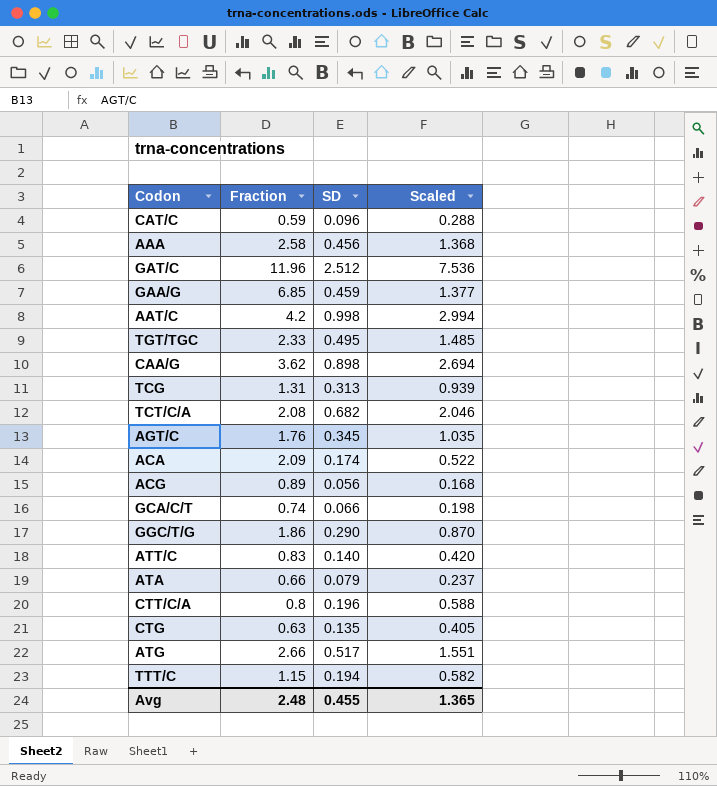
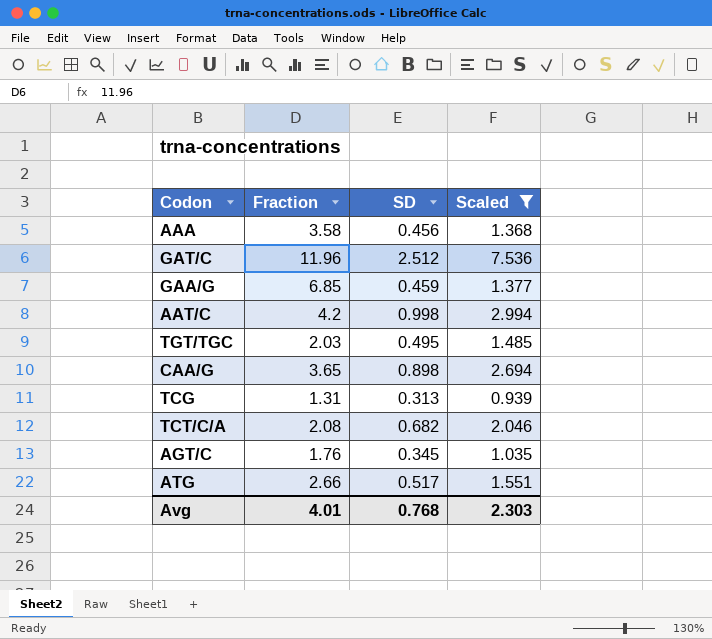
filter: none -> Scaled >= 0.939
AAA | Fraction: 2.58 -> 3.58
TGT/TGC | Fraction: 2.33 -> 2.03
CAA/G | Fraction: 3.62 -> 3.65
Avg | Fraction: 2.48 -> 4.01
Avg | SD: 0.455 -> 0.768
Avg | Scaled: 1.365 -> 2.303

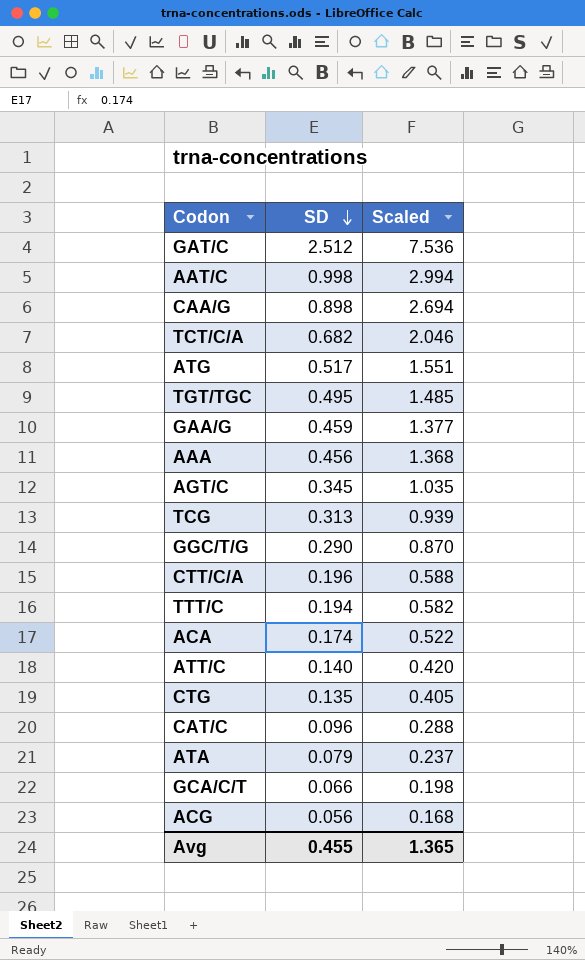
filter: Scaled >= 0.939 -> none
row order: none -> SD descending
column Fraction | position: 2 -> none
Avg | SD: 0.768 -> 0.455
Avg | Scaled: 2.303 -> 1.365

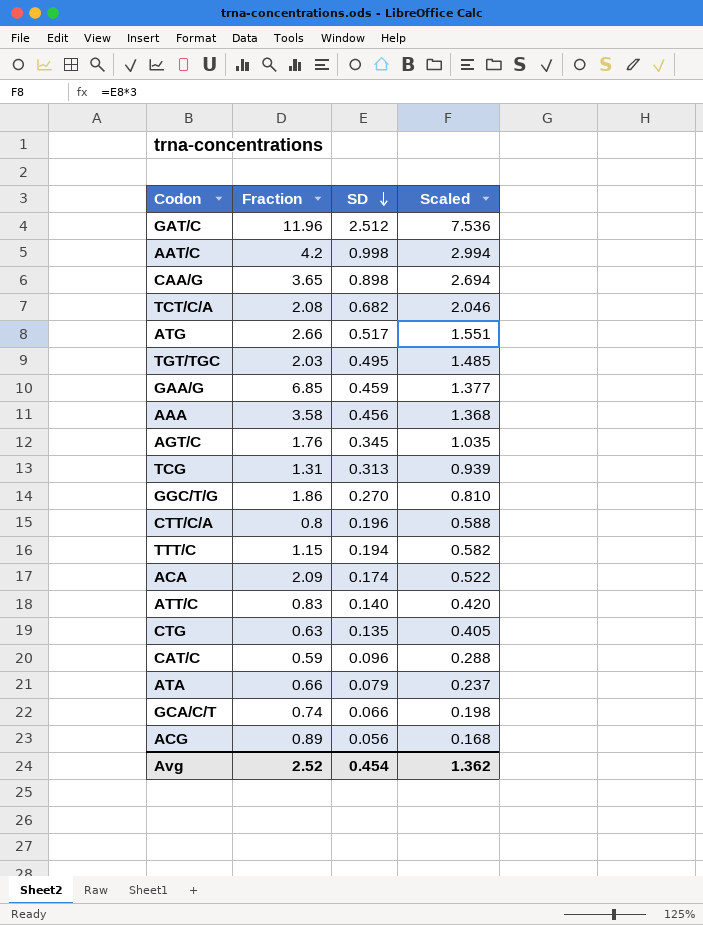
column Fraction | position: none -> 2
GGC/T/G | SD: 0.290 -> 0.270
GGC/T/G | Scaled: 0.870 -> 0.810
Avg | SD: 0.455 -> 0.454
Avg | Scaled: 1.365 -> 1.362

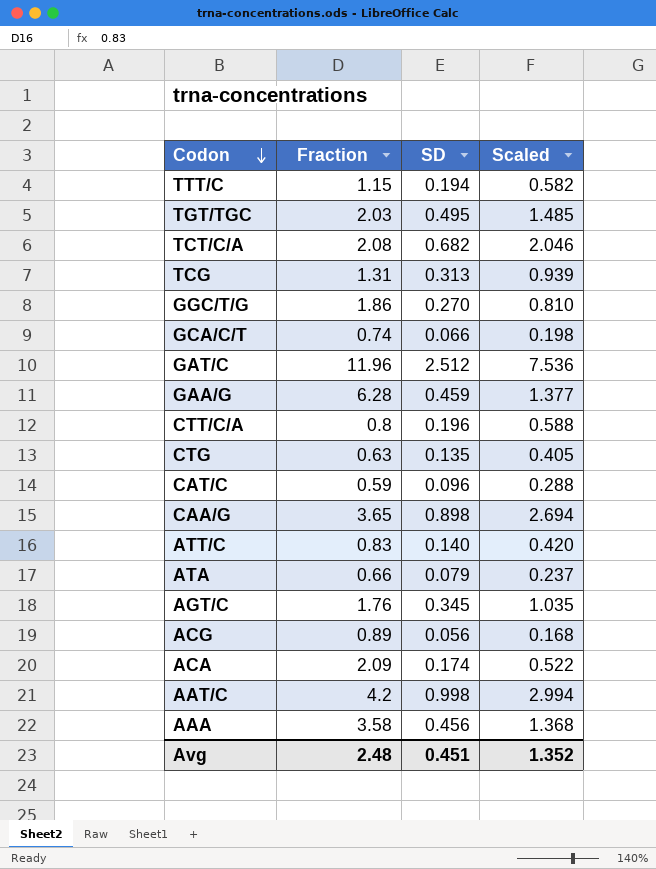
row order: SD descending -> Codon descending
row ATG: 2.66 | 0.517 | 1.551 -> none
GAA/G | Fraction: 6.85 -> 6.28
Avg | Fraction: 2.52 -> 2.48
Avg | SD: 0.454 -> 0.451
Avg | Scaled: 1.362 -> 1.352

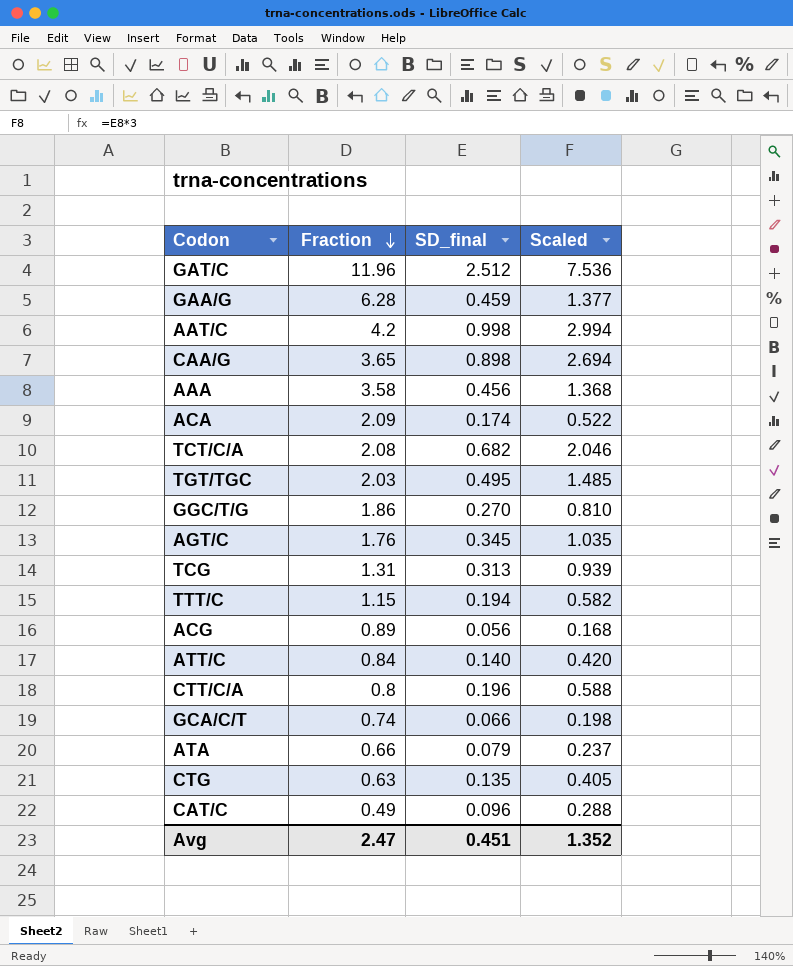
row order: Codon descending -> Fraction descending
column name: SD -> SD_final
ATT/C | Fraction: 0.83 -> 0.84
CAT/C | Fraction: 0.59 -> 0.49
Avg | Fraction: 2.48 -> 2.47

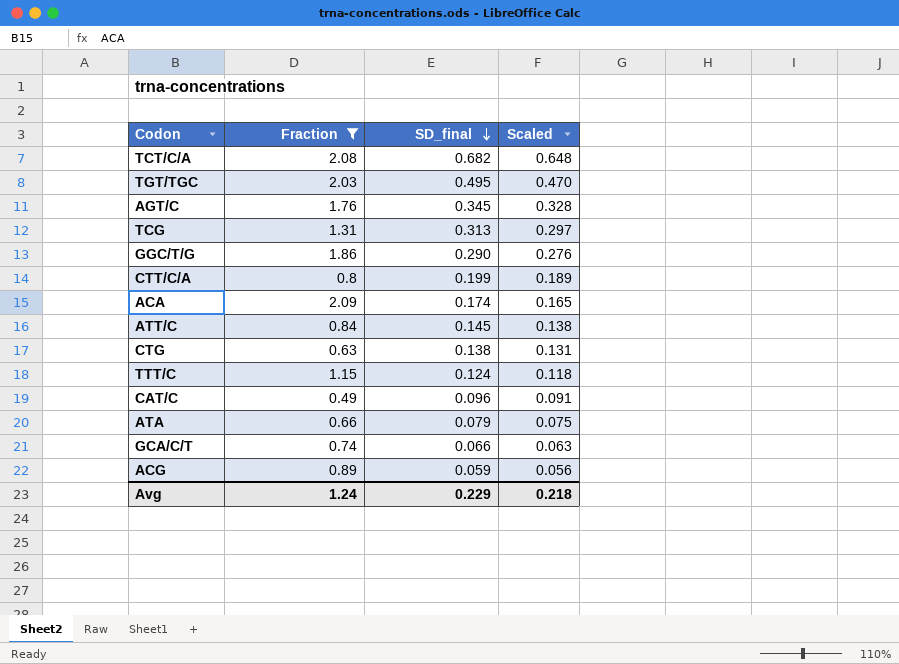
filter: none -> Fraction <= 2.09
row order: Fraction descending -> SD_final descending
column Scaled | formula: [SD_final] * 3 -> [SD_final] * 0.95
GGC/T/G | SD_final: 0.270 -> 0.290
CTT/C/A | SD_final: 0.196 -> 0.199
ATT/C | SD_final: 0.140 -> 0.145
CTG | SD_final: 0.135 -> 0.138
TTT/C | SD_final: 0.194 -> 0.124
ACG | SD_final: 0.056 -> 0.059
Avg | Fraction: 2.47 -> 1.24
Avg | SD_final: 0.451 -> 0.229
Avg | Scaled: 1.352 -> 0.218

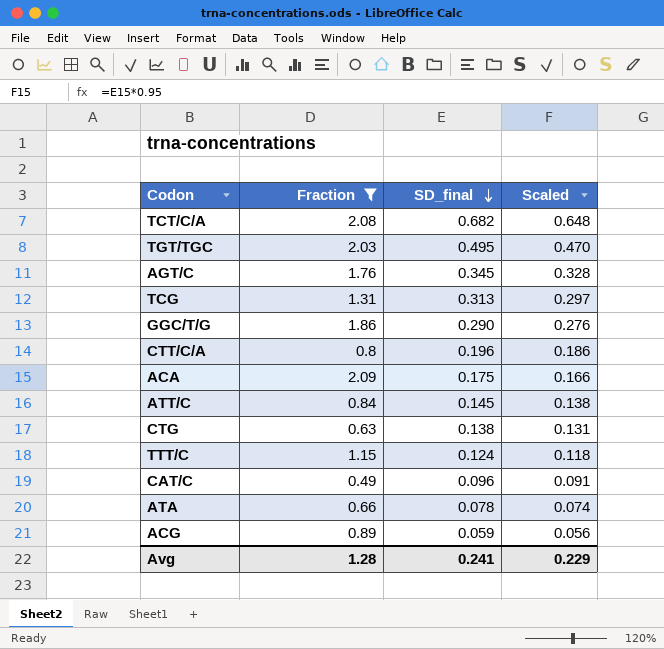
row GCA/C/T: 0.74 | 0.066 | 0.063 -> none
CTT/C/A | SD_final: 0.199 -> 0.196
CTT/C/A | Scaled: 0.189 -> 0.186
ACA | SD_final: 0.174 -> 0.175
ACA | Scaled: 0.165 -> 0.166
ATA | SD_final: 0.079 -> 0.078
ATA | Scaled: 0.075 -> 0.074
Avg | Fraction: 1.24 -> 1.28
Avg | SD_final: 0.229 -> 0.241
Avg | Scaled: 0.218 -> 0.229

